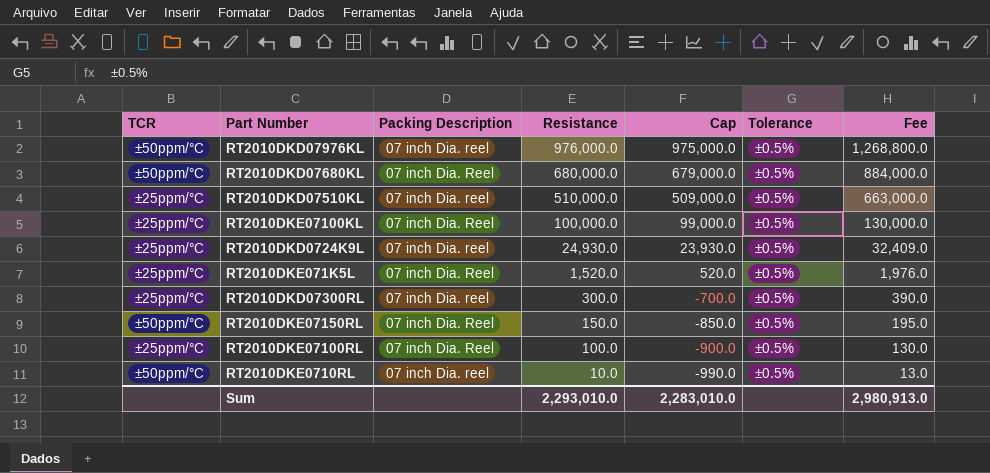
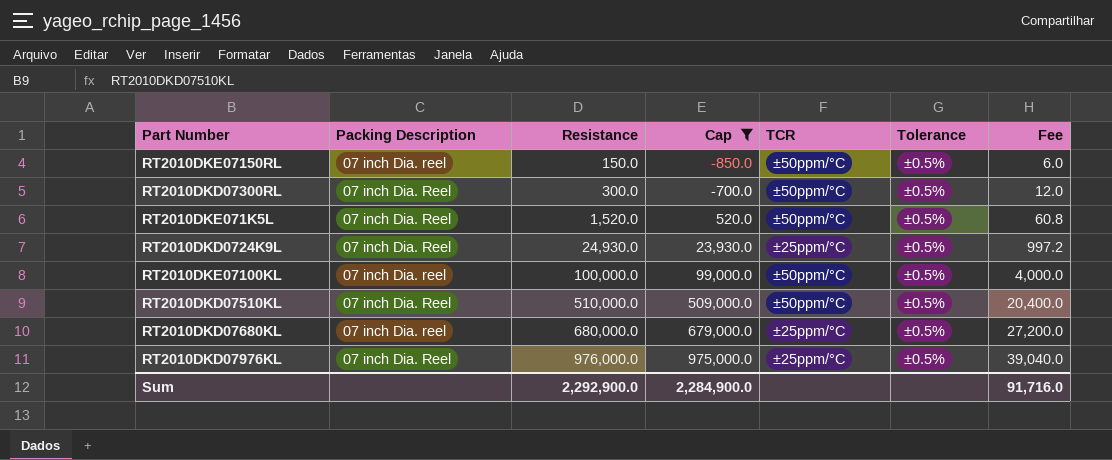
filter: none -> Cap >= -850.0
row order: Resistance descending -> Resistance ascending
column TCR | position: 1 -> 5
column Fee | formula: [Resistance] * 1.3 -> [Resistance] * 0.04
RT2010DKE07150RL | Packing Description: 07 inch Dia. Reel -> 07 inch Dia. reel
RT2010DKD07300RL | Packing Description: 07 inch Dia. reel -> 07 inch Dia. Reel
RT2010DKD07300RL | TCR: ±25ppm/°C -> ±50ppm/°C
RT2010DKE071K5L | TCR: ±25ppm/°C -> ±50ppm/°C
RT2010DKD0724K9L | Packing Description: 07 inch Dia. reel -> 07 inch Dia. Reel
RT2010DKE07100KL | Packing Description: 07 inch Dia. Reel -> 07 inch Dia. reel
RT2010DKE07100KL | TCR: ±25ppm/°C -> ±50ppm/°C
RT2010DKD07510KL | Packing Description: 07 inch Dia. reel -> 07 inch Dia. Reel
RT2010DKD07510KL | TCR: ±25ppm/°C -> ±50ppm/°C
RT2010DKD07680KL | Packing Description: 07 inch Dia. Reel -> 07 inch Dia. reel
RT2010DKD07680KL | TCR: ±50ppm/°C -> ±25ppm/°C
RT2010DKD07976KL | Packing Description: 07 inch Dia. reel -> 07 inch Dia. Reel
RT2010DKD07976KL | TCR: ±50ppm/°C -> ±25ppm/°C
Sum | Resistance: 2,293,010.0 -> 2,292,900.0
Sum | Cap: 2,283,010.0 -> 2,284,900.0
Sum | Fee: 2,980,913.0 -> 91,716.0

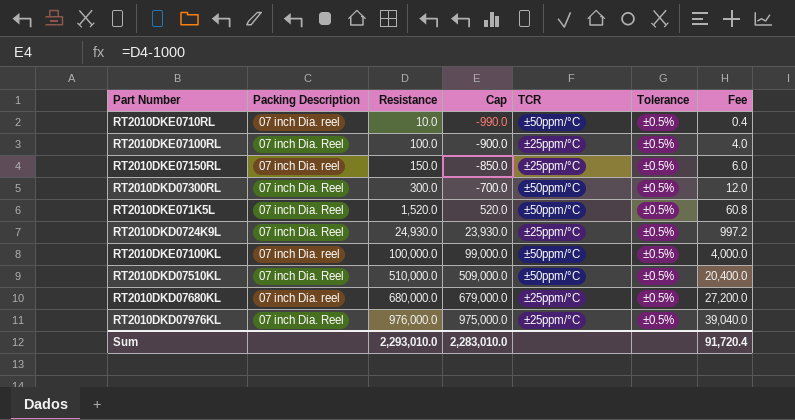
filter: Cap >= -850.0 -> none
RT2010DKE07150RL | TCR: ±50ppm/°C -> ±25ppm/°C
Sum | Resistance: 2,292,900.0 -> 2,293,010.0
Sum | Cap: 2,284,900.0 -> 2,283,010.0
Sum | Fee: 91,716.0 -> 91,720.4

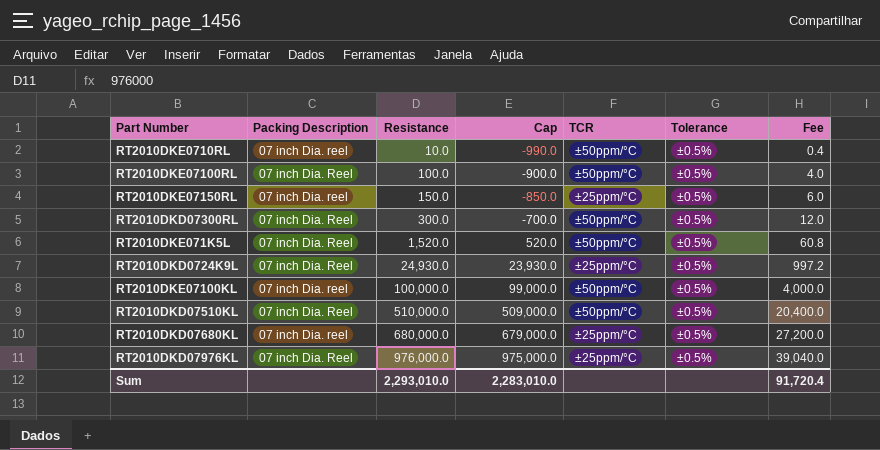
RT2010DKE07100RL | TCR: ±25ppm/°C -> ±50ppm/°C

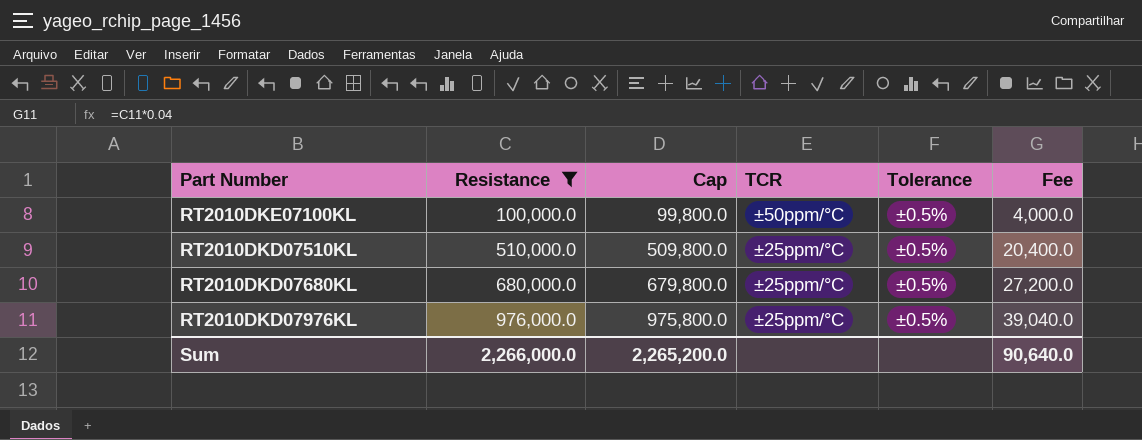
filter: none -> Resistance >= 100,000.0
column Packing Description | position: 2 -> none
column Cap | formula: [Resistance] - 1000 -> [Resistance] - 200
RT2010DKD07510KL | TCR: ±50ppm/°C -> ±25ppm/°C
Sum | Resistance: 2,293,010.0 -> 2,266,000.0
Sum | Cap: 2,283,010.0 -> 2,265,200.0
Sum | Fee: 91,720.4 -> 90,640.0

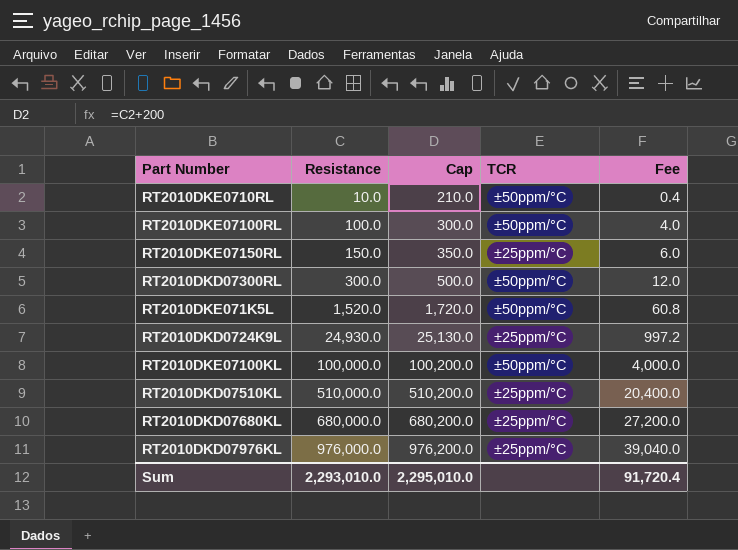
filter: Resistance >= 100,000.0 -> none
column Tolerance | position: 5 -> none
column Cap | formula: [Resistance] - 200 -> [Resistance] + 200
Sum | Resistance: 2,266,000.0 -> 2,293,010.0
Sum | Cap: 2,265,200.0 -> 2,295,010.0
Sum | Fee: 90,640.0 -> 91,720.4

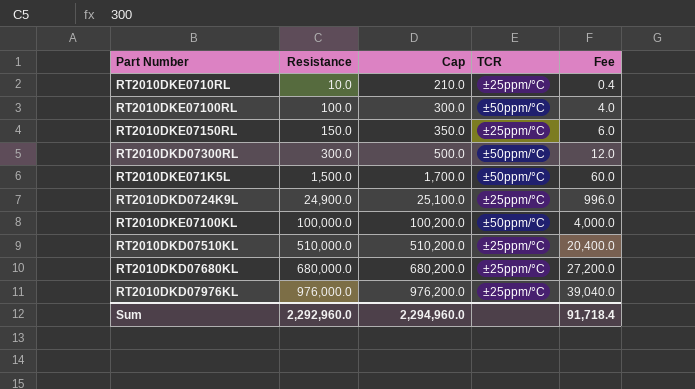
RT2010DKE0710RL | TCR: ±50ppm/°C -> ±25ppm/°C
RT2010DKE071K5L | Resistance: 1,520.0 -> 1,500.0
RT2010DKE071K5L | Cap: 1,720.0 -> 1,700.0
RT2010DKE071K5L | Fee: 60.8 -> 60.0
RT2010DKD0724K9L | Resistance: 24,930.0 -> 24,900.0
RT2010DKD0724K9L | Cap: 25,130.0 -> 25,100.0
RT2010DKD0724K9L | Fee: 997.2 -> 996.0
Sum | Resistance: 2,293,010.0 -> 2,292,960.0
Sum | Cap: 2,295,010.0 -> 2,294,960.0
Sum | Fee: 91,720.4 -> 91,718.4

